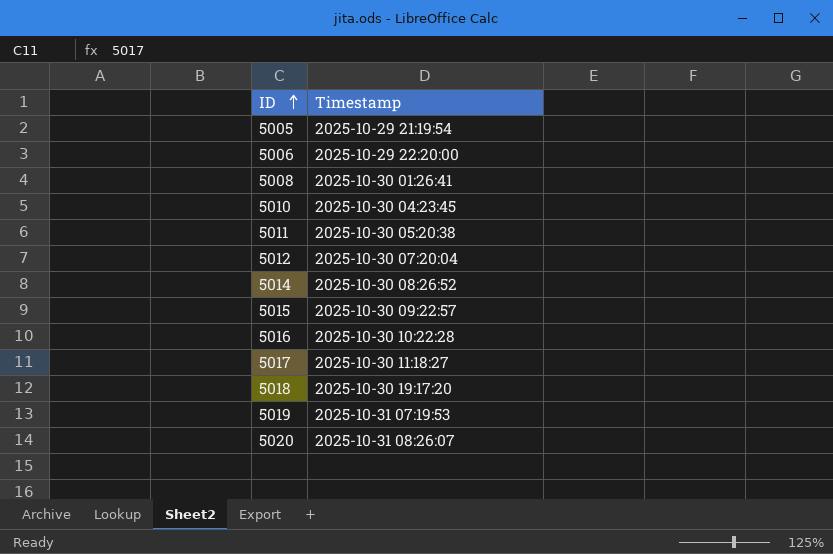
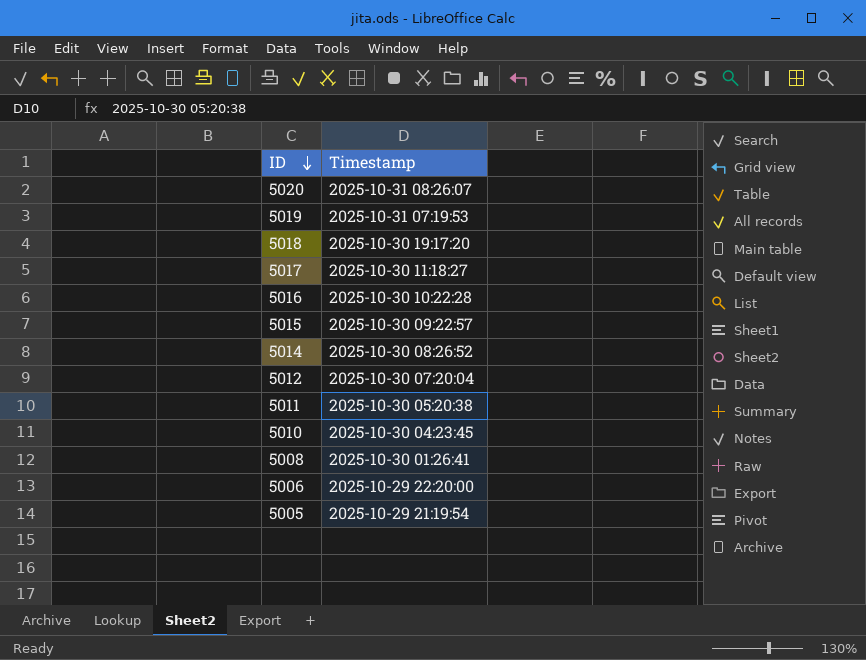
row order: ID ascending -> ID descending

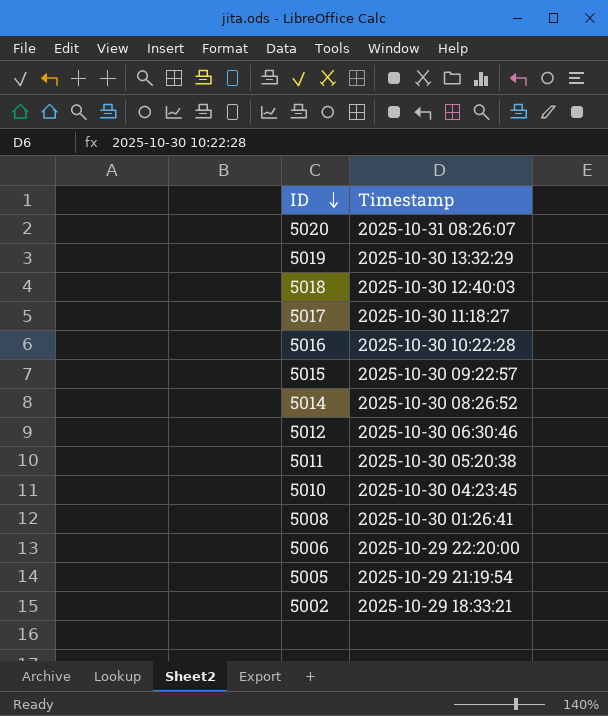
5019 | Timestamp: 2025-10-31 07:19:53 -> 2025-10-30 13:32:29
5018 | Timestamp: 2025-10-30 19:17:20 -> 2025-10-30 12:40:03
5012 | Timestamp: 2025-10-30 07:20:04 -> 2025-10-30 06:30:46
row 5002: none -> 2025-10-29 18:33:21

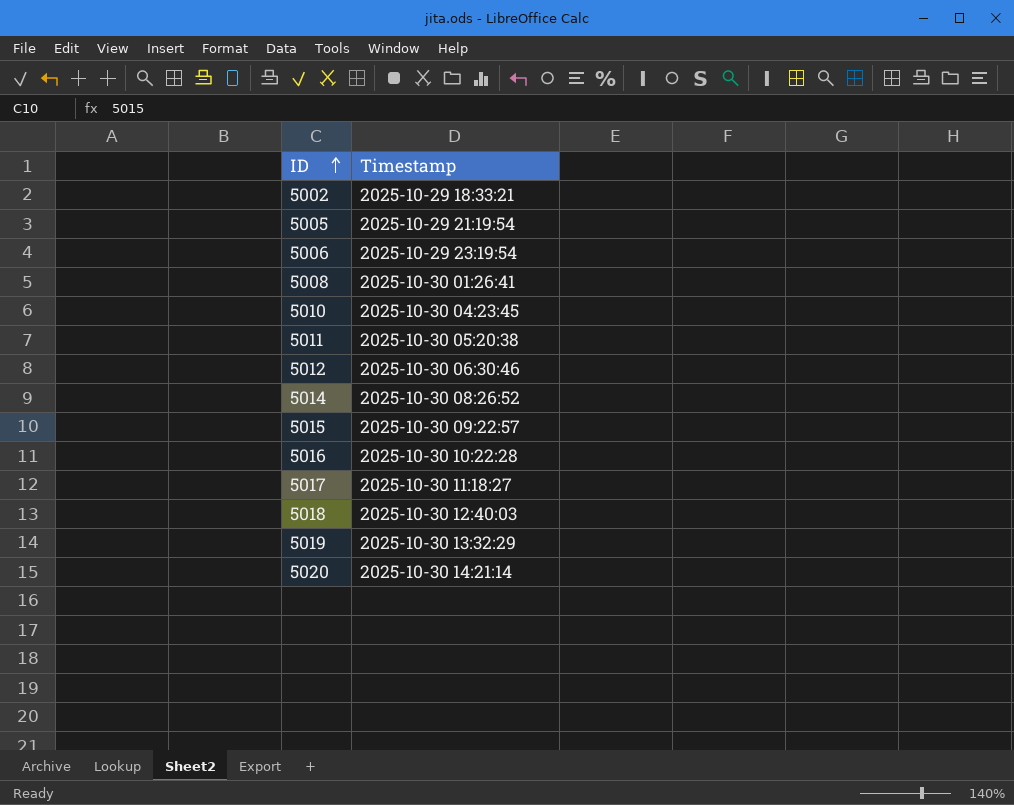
row order: ID descending -> ID ascending
5006 | Timestamp: 2025-10-29 22:20:00 -> 2025-10-29 23:19:54
5020 | Timestamp: 2025-10-31 08:26:07 -> 2025-10-30 14:21:14

